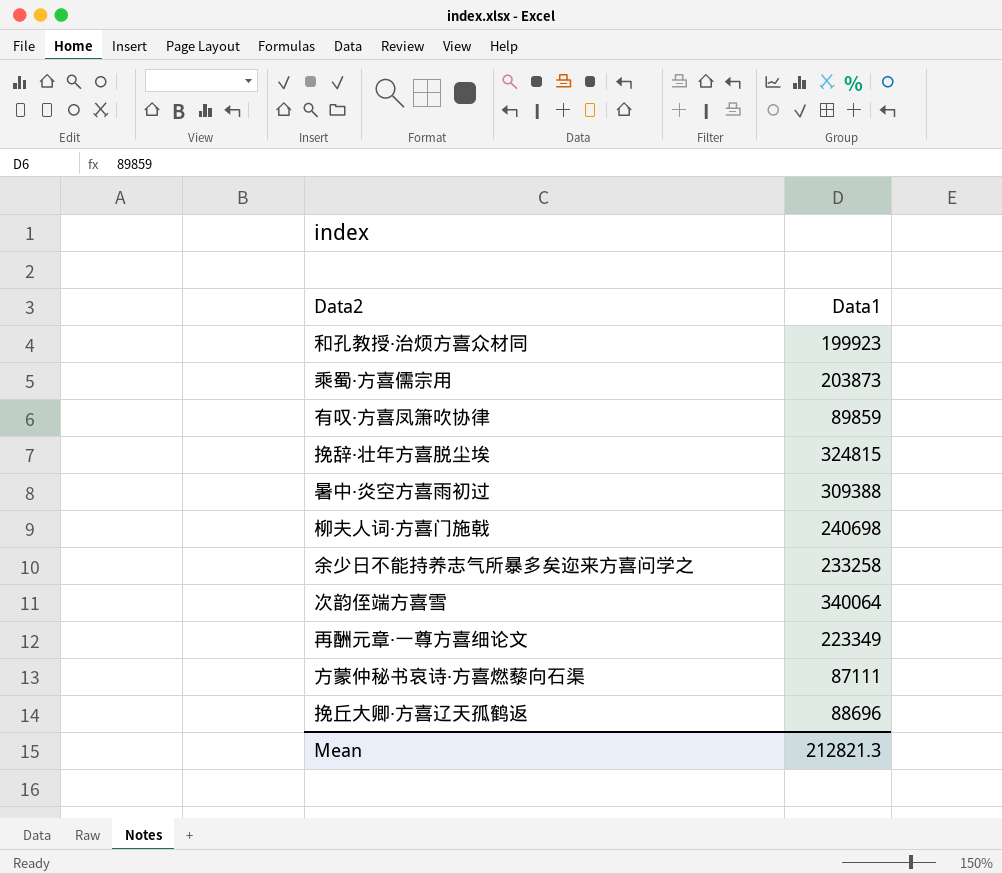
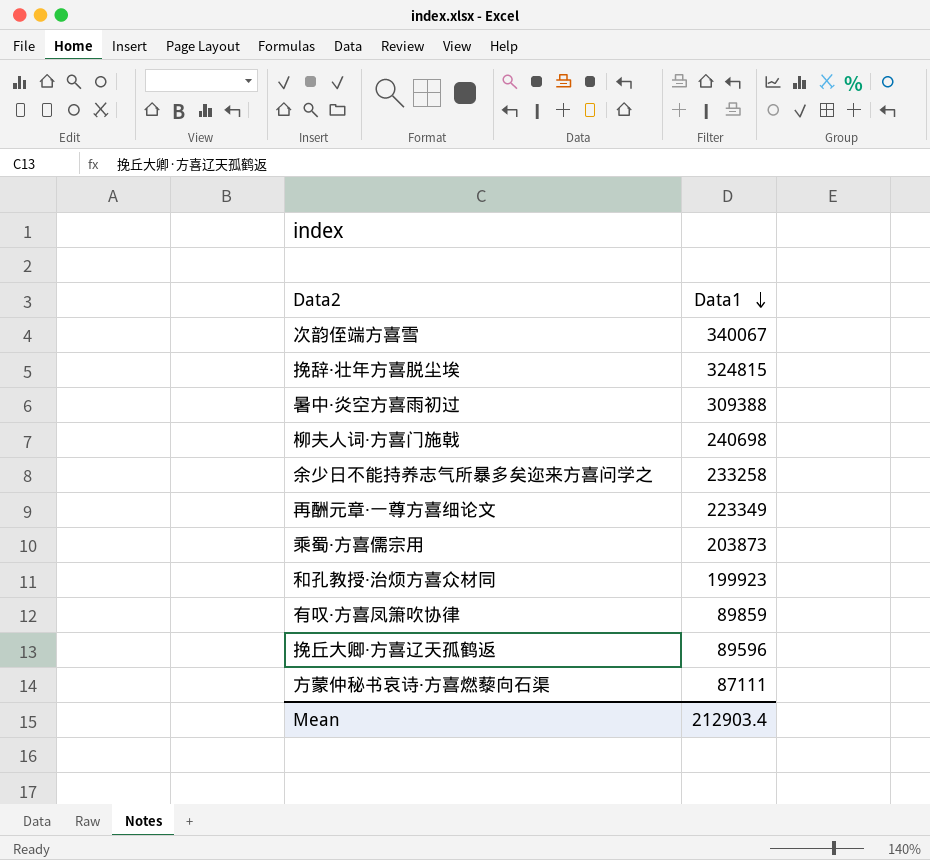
row order: none -> Data1 descending
次韵侄端方喜雪 | Data1: 340064 -> 340067
挽丘大卿·方喜辽天孤鹤返 | Data1: 88696 -> 89596
Mean | Data1: 212821.3 -> 212903.4

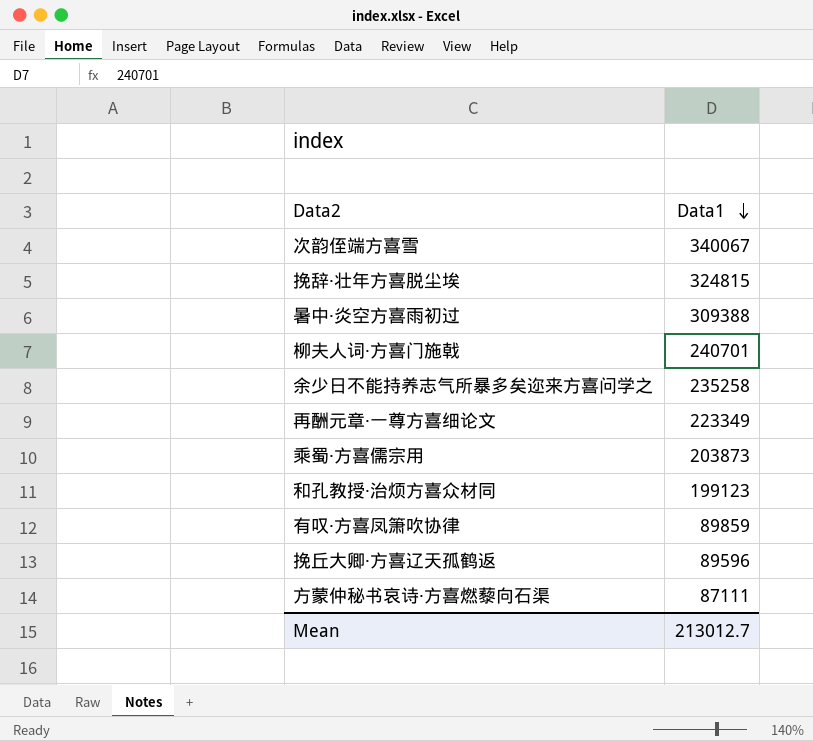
柳夫人词·方喜门施戟 | Data1: 240698 -> 240701
余少日不能持养志气所暴多矣迩来方喜问学之 | Data1: 233258 -> 235258
和孔教授·治烦方喜众材同 | Data1: 199923 -> 199123
Mean | Data1: 212903.4 -> 213012.7

